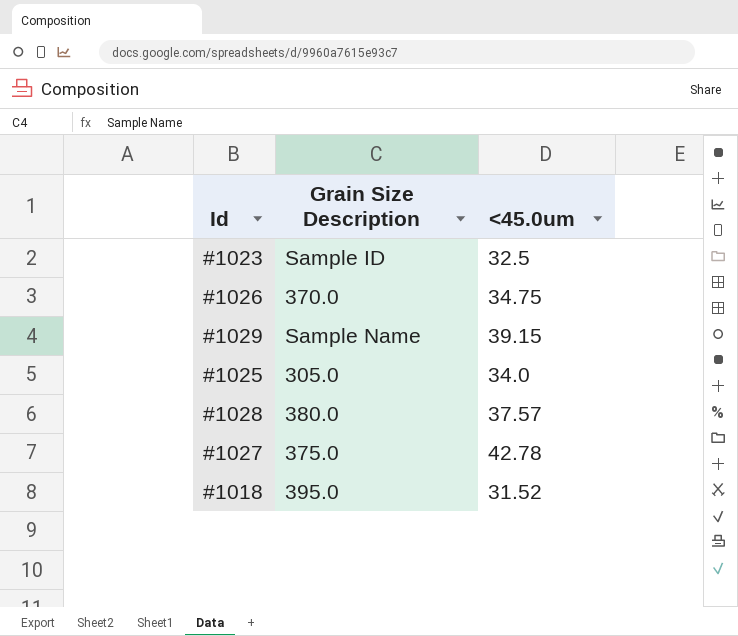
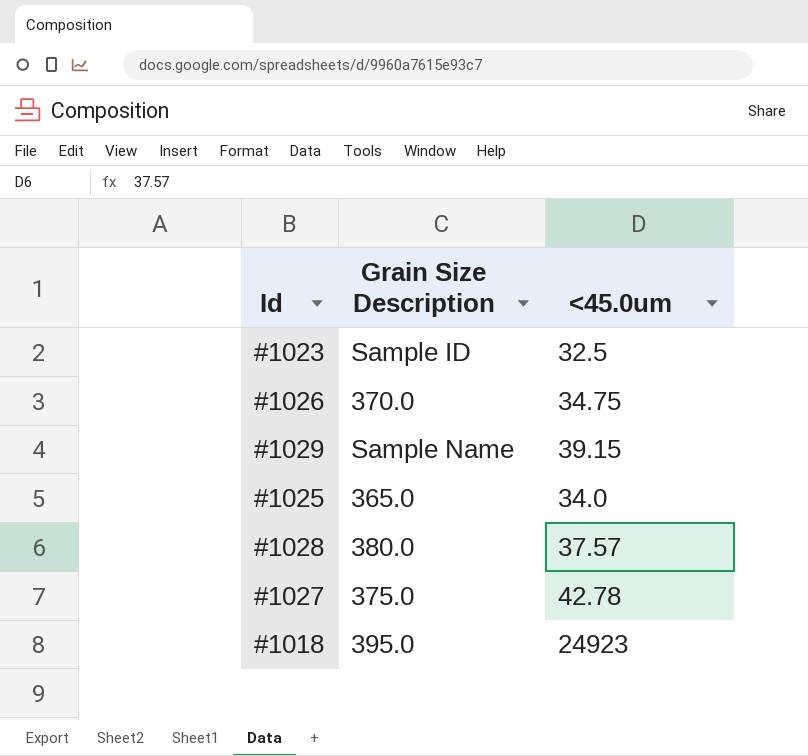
#1025 | Grain Size Description: 305.0 -> 365.0
#1018 | <45.0um: 31.52 -> 24923

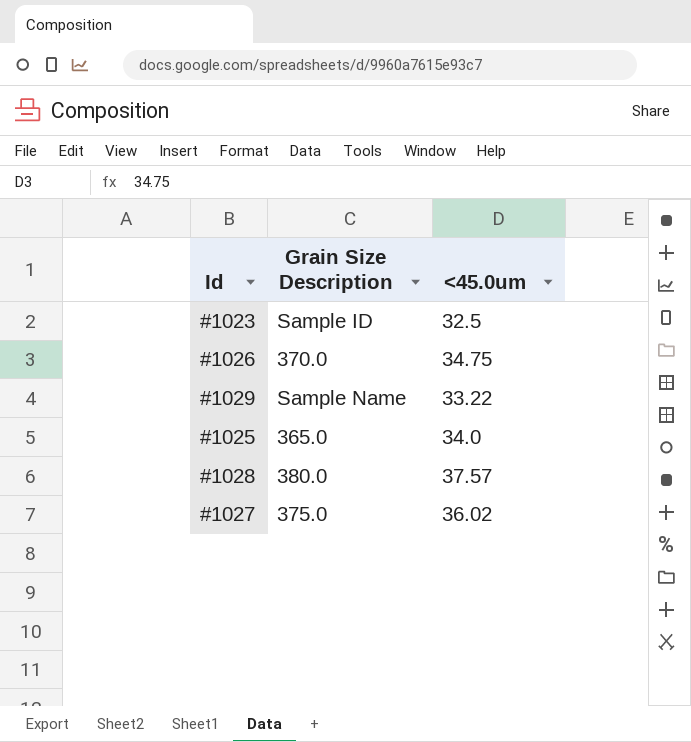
row #1018: 395.0 | 24923 -> none
#1029 | <45.0um: 39.15 -> 33.22
#1027 | <45.0um: 42.78 -> 36.02

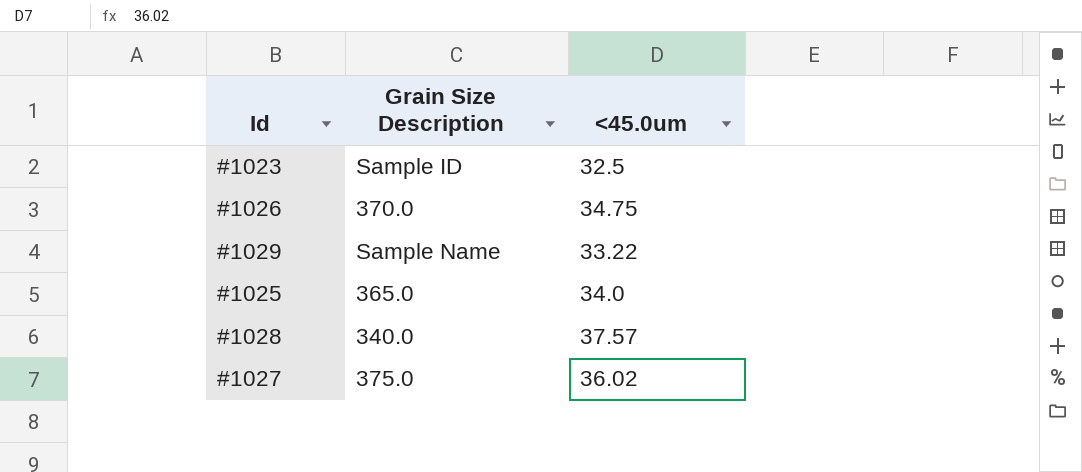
#1028 | Grain Size Description: 380.0 -> 340.0

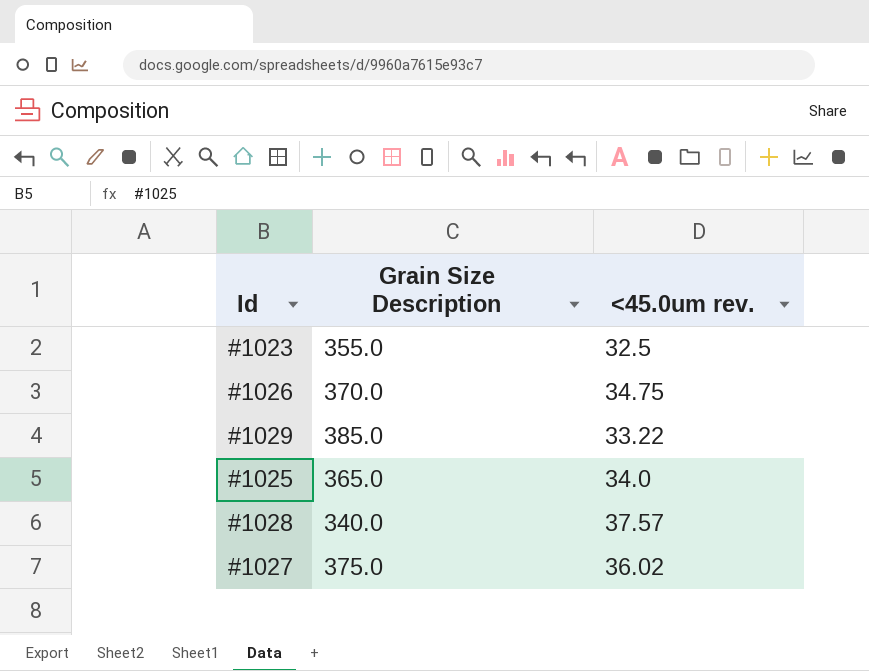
column name: <45.0um -> <45.0um rev.
#1023 | Grain Size Description: Sample ID -> 355.0
#1029 | Grain Size Description: Sample Name -> 385.0

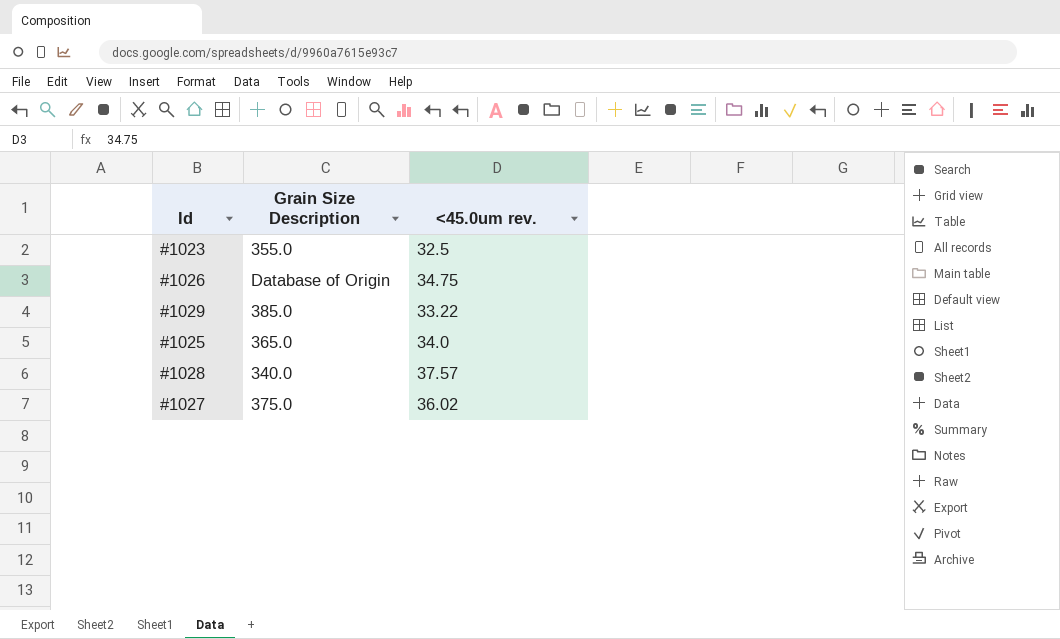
#1026 | Grain Size Description: 370.0 -> Database of Origin

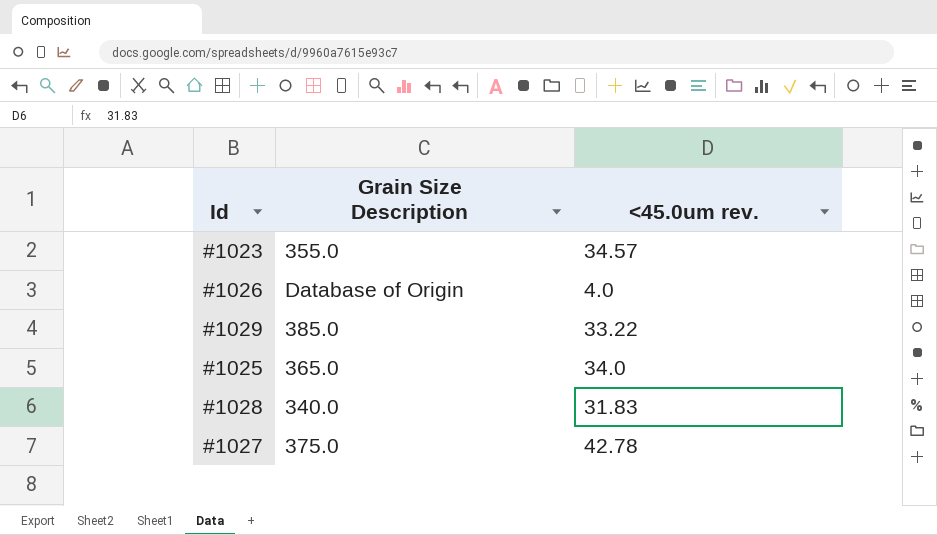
#1023 | <45.0um rev.: 32.5 -> 34.57
#1026 | <45.0um rev.: 34.75 -> 4.0
#1028 | <45.0um rev.: 37.57 -> 31.83
#1027 | <45.0um rev.: 36.02 -> 42.78

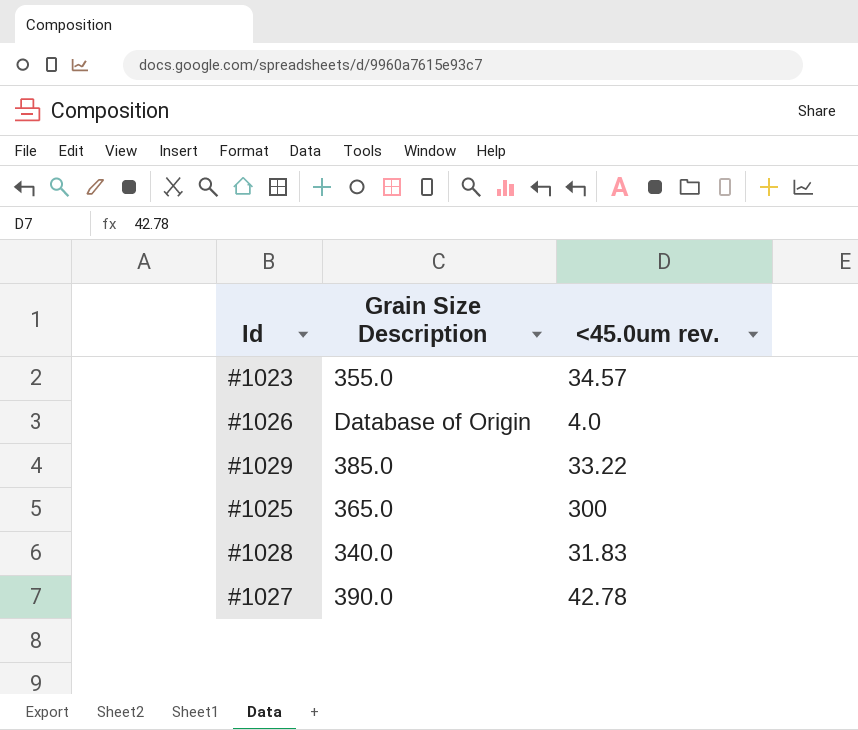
#1025 | <45.0um rev.: 34.0 -> 300
#1027 | Grain Size Description: 375.0 -> 390.0

